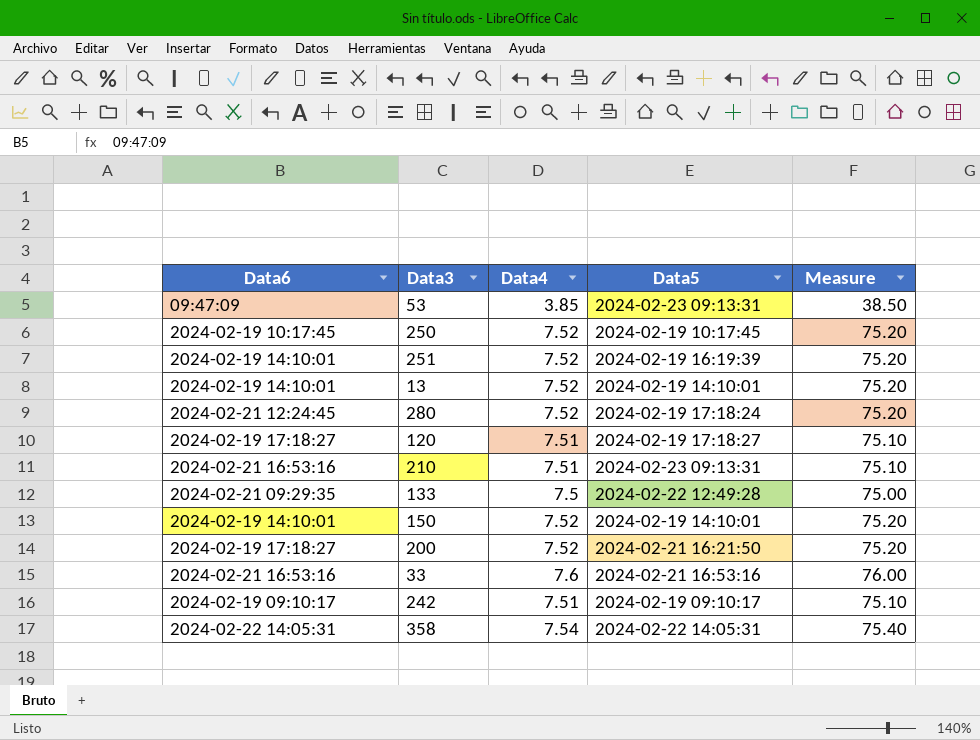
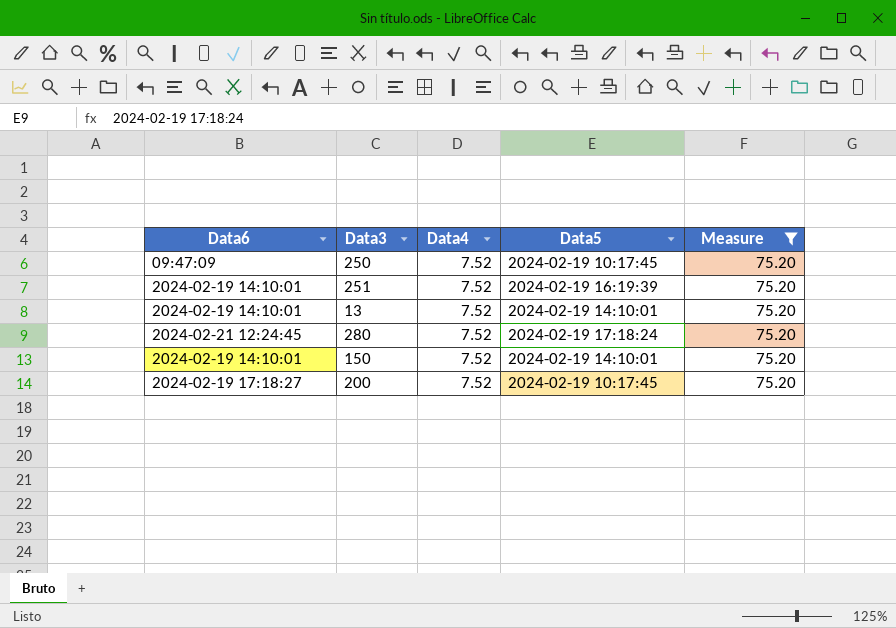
filter: none -> Measure = 75.20
250 | Data6: 2024-02-19 10:17:45 -> 09:47:09
200 | Data5: 2024-02-21 16:21:50 -> 2024-02-19 10:17:45

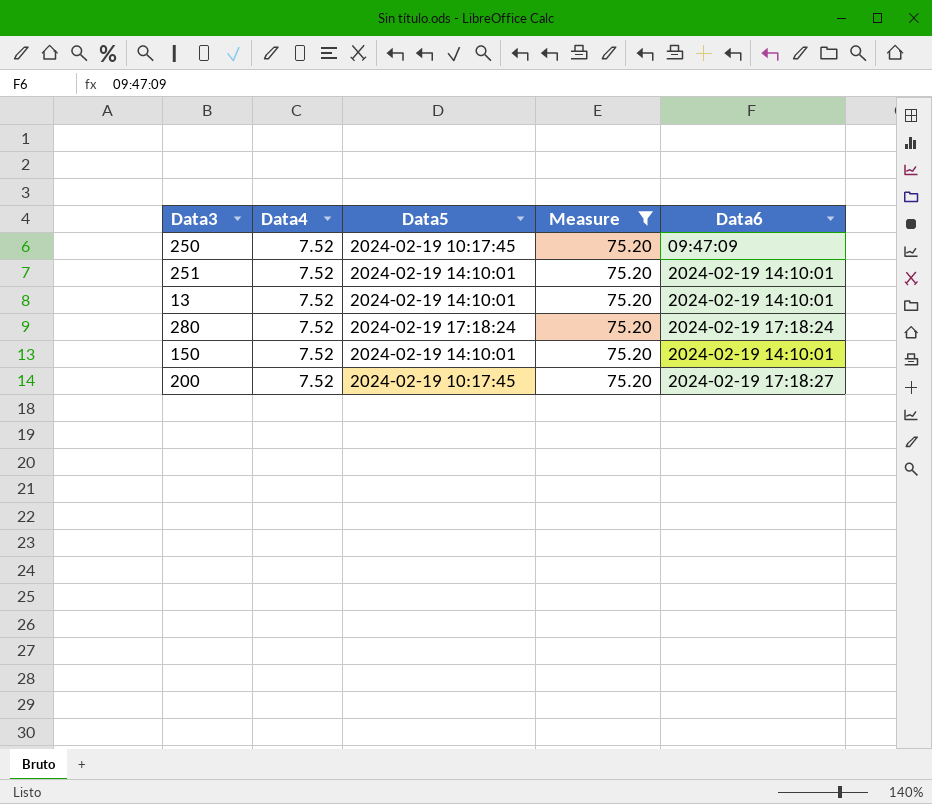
column Data6 | position: 1 -> 5
251 | Data5: 2024-02-19 16:19:39 -> 2024-02-19 14:10:01
280 | Data6: 2024-02-21 12:24:45 -> 2024-02-19 17:18:24

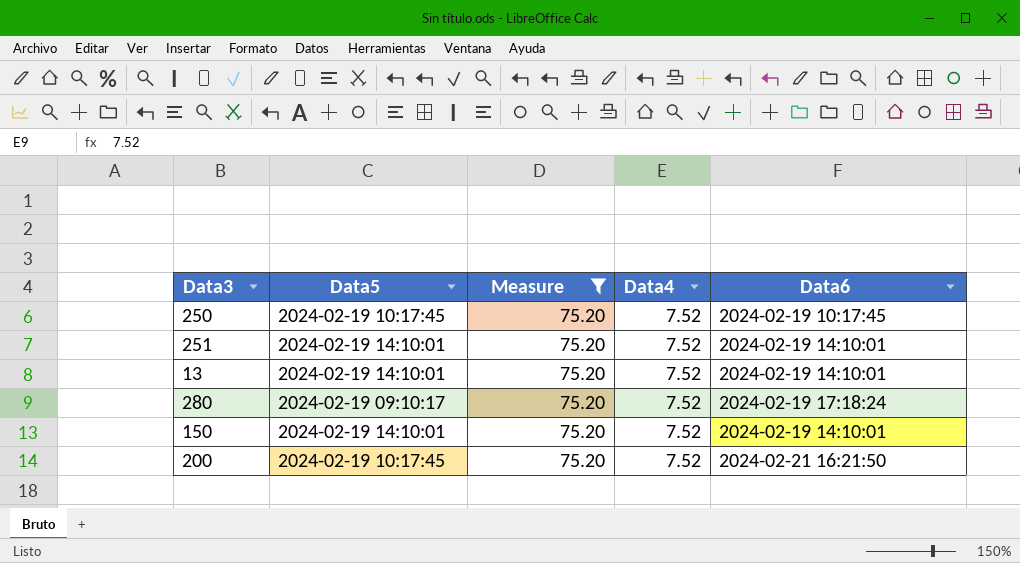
column Data4 | position: 2 -> 4
250 | Data6: 09:47:09 -> 2024-02-19 10:17:45
280 | Data5: 2024-02-19 17:18:24 -> 2024-02-19 09:10:17
200 | Data6: 2024-02-19 17:18:27 -> 2024-02-21 16:21:50

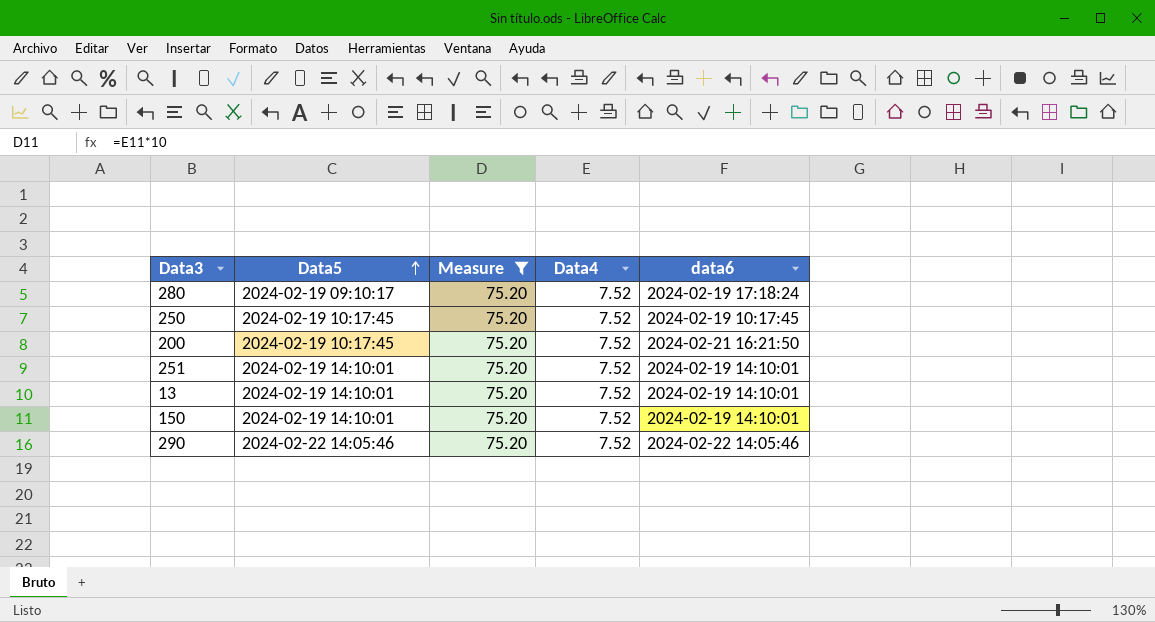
row order: none -> Data5 ascending
column name: Data6 -> data6
row 290: none -> 2024-02-22 14:05:46 | 75.20 | 7.52 | 2024-02-22 14:05:46

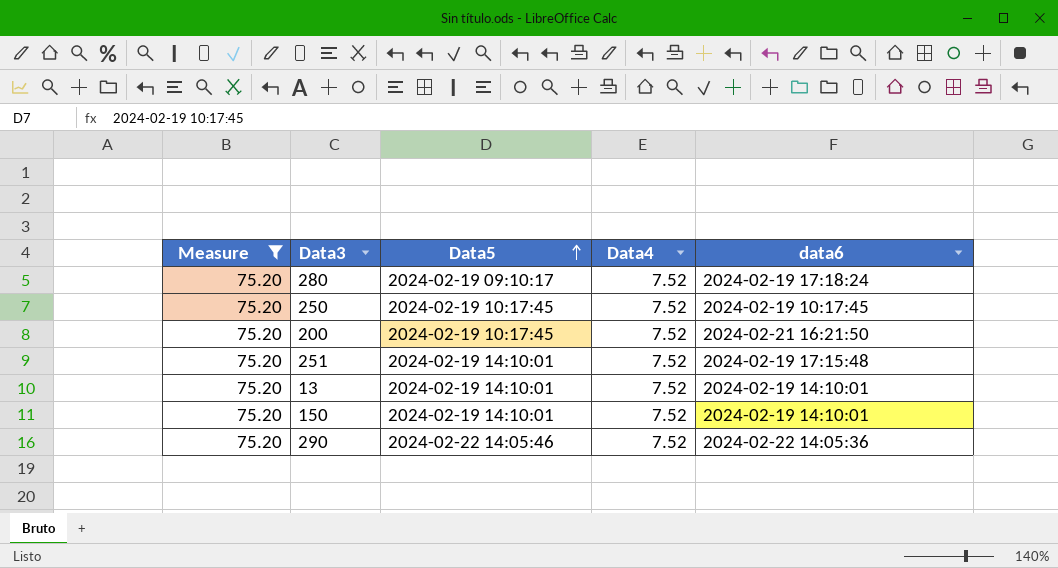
column Measure | position: 3 -> 1
251 | data6: 2024-02-19 14:10:01 -> 2024-02-19 17:15:48
290 | data6: 2024-02-22 14:05:46 -> 2024-02-22 14:05:36

